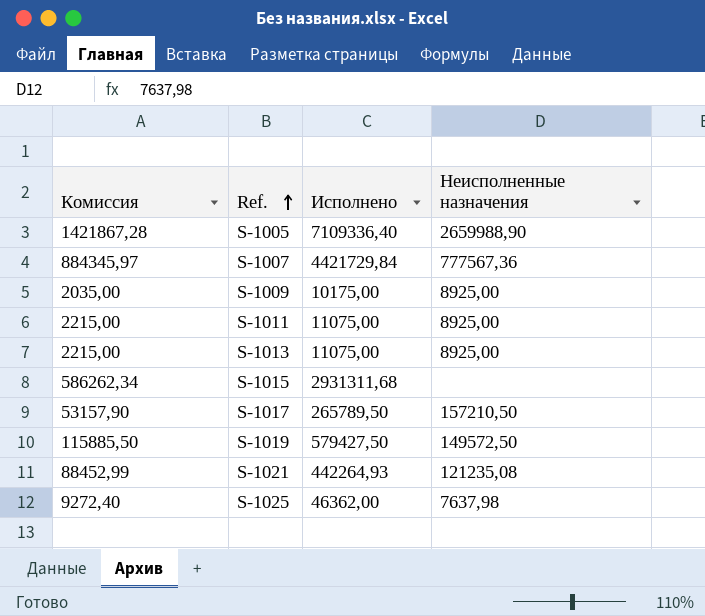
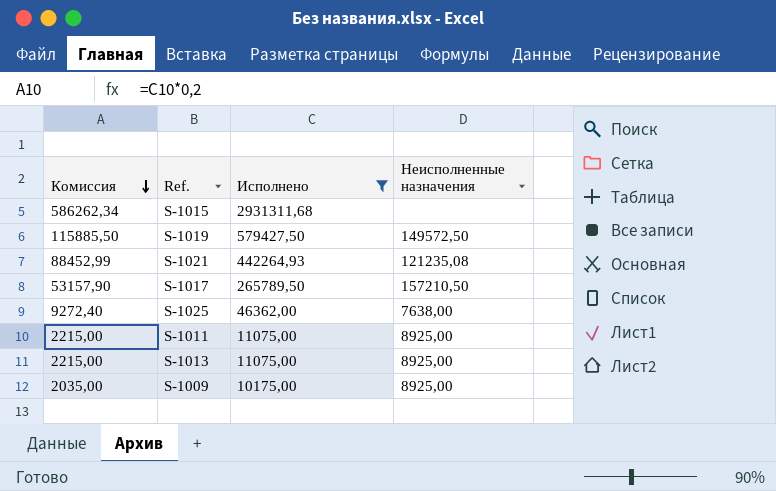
filter: none -> Исполнено <= 2931311,68
row order: Ref. ascending -> Комиссия descending
S-1025 | Неисполненные назначения: 7637,98 -> 7638,00

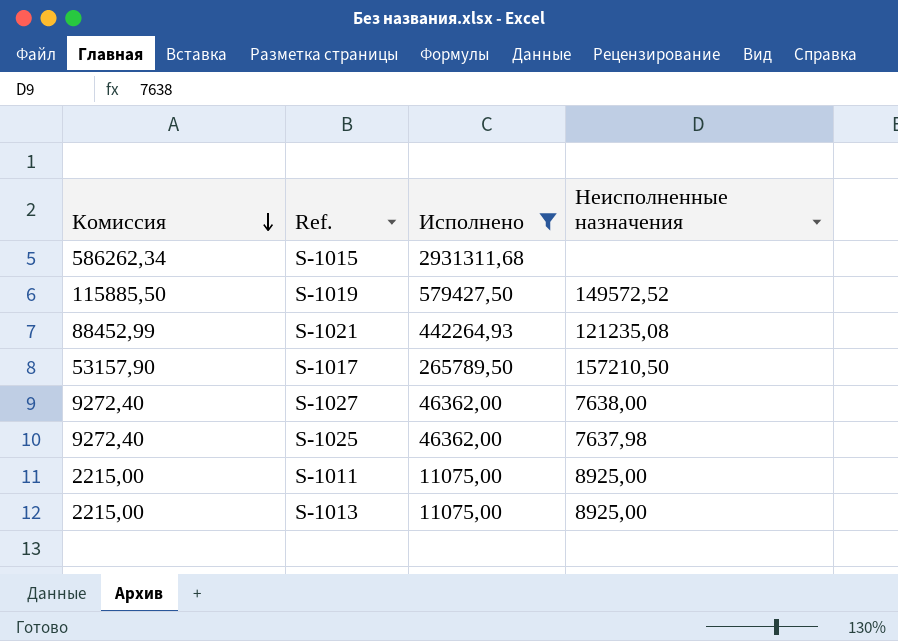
row S-1009: 2035,00 | 10175,00 | 8925,00 -> none
S-1019 | Неисполненные назначения: 149572,50 -> 149572,52
row S-1027: none -> 9272,40 | 46362,00 | 7638,00
S-1025 | Неисполненные назначения: 7638,00 -> 7637,98

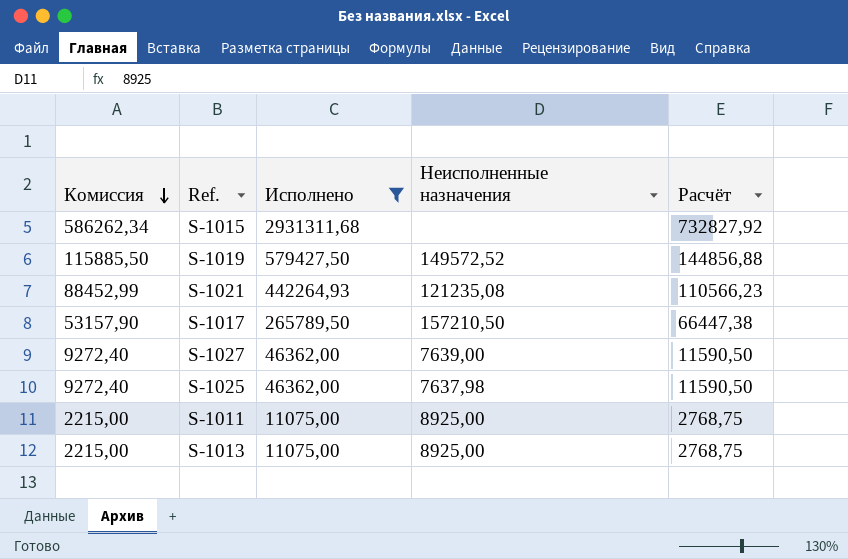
column Расчёт | formula: none -> [Исполнено] * 0,25
S-1027 | Неисполненные назначения: 7638,00 -> 7639,00

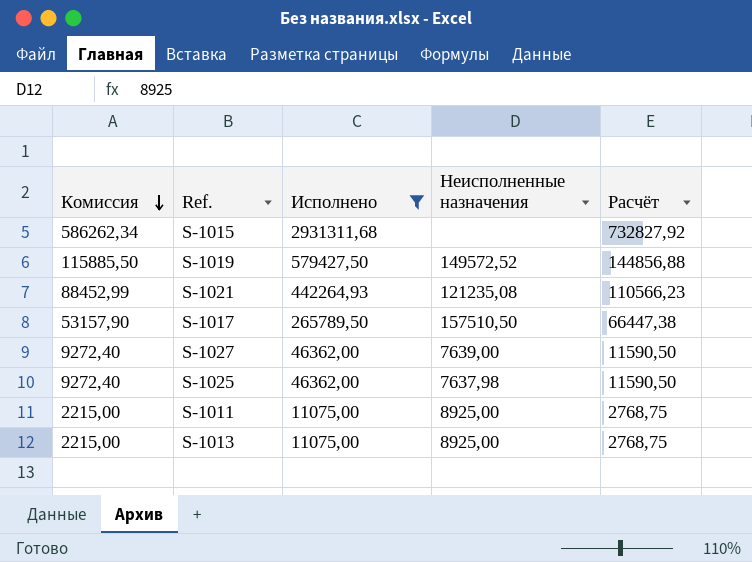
S-1017 | Неисполненные назначения: 157210,50 -> 157510,50

